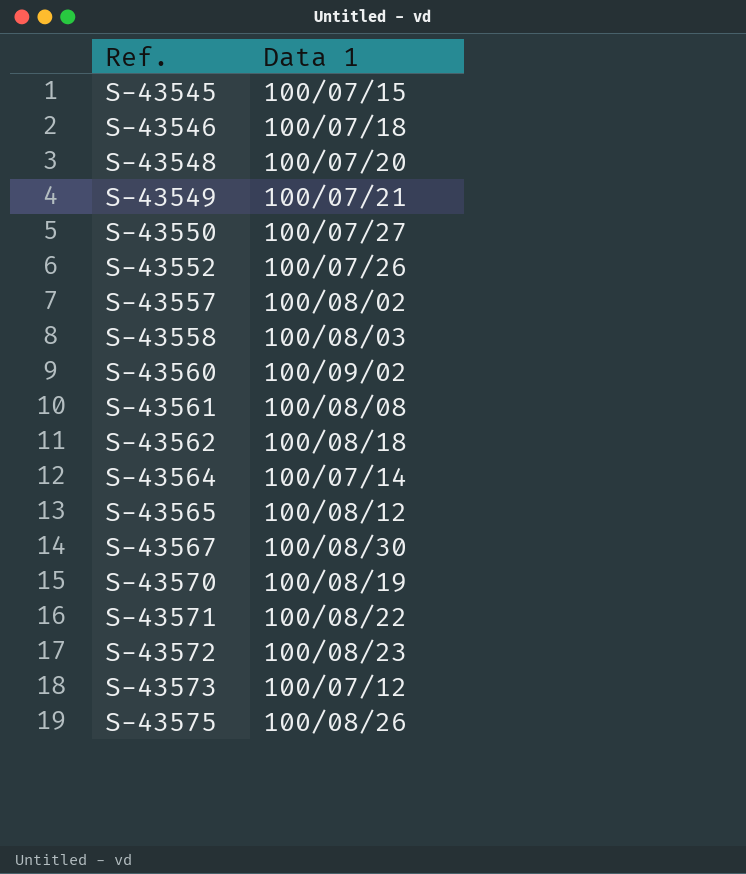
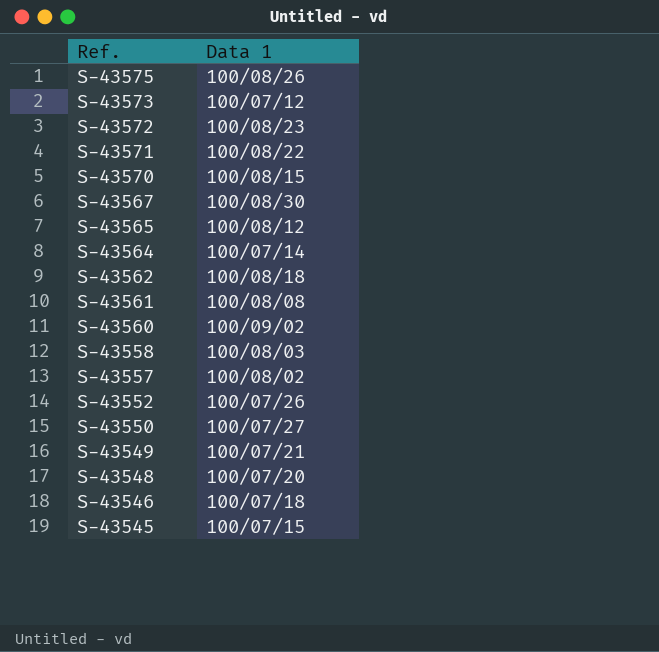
row order: Ref. ascending -> Ref. descending
S-43570 | Data 1: 100/08/19 -> 100/08/15

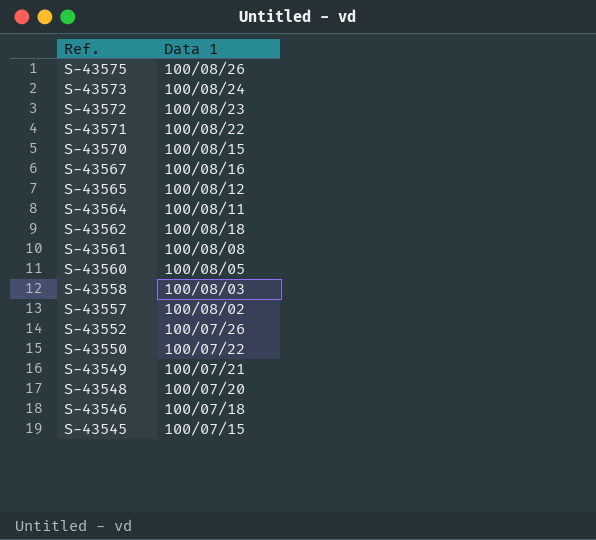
S-43573 | Data 1: 100/07/12 -> 100/08/24
S-43567 | Data 1: 100/08/30 -> 100/08/16
S-43564 | Data 1: 100/07/14 -> 100/08/11
S-43560 | Data 1: 100/09/02 -> 100/08/05
S-43550 | Data 1: 100/07/27 -> 100/07/22

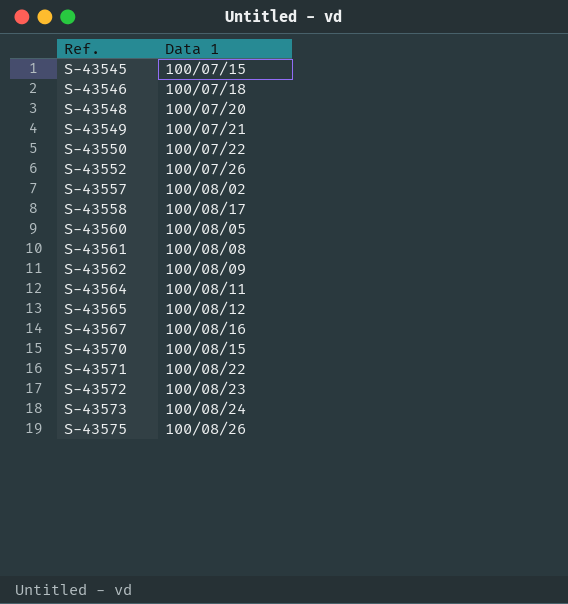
row order: Ref. descending -> Ref. ascending
S-43558 | Data 1: 100/08/03 -> 100/08/17
S-43562 | Data 1: 100/08/18 -> 100/08/09

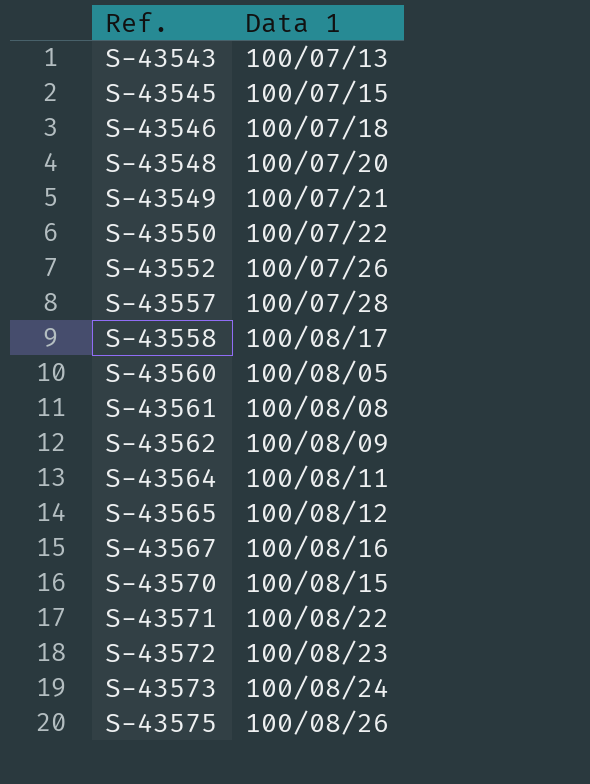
row S-43543: none -> 100/07/13
S-43557 | Data 1: 100/08/02 -> 100/07/28

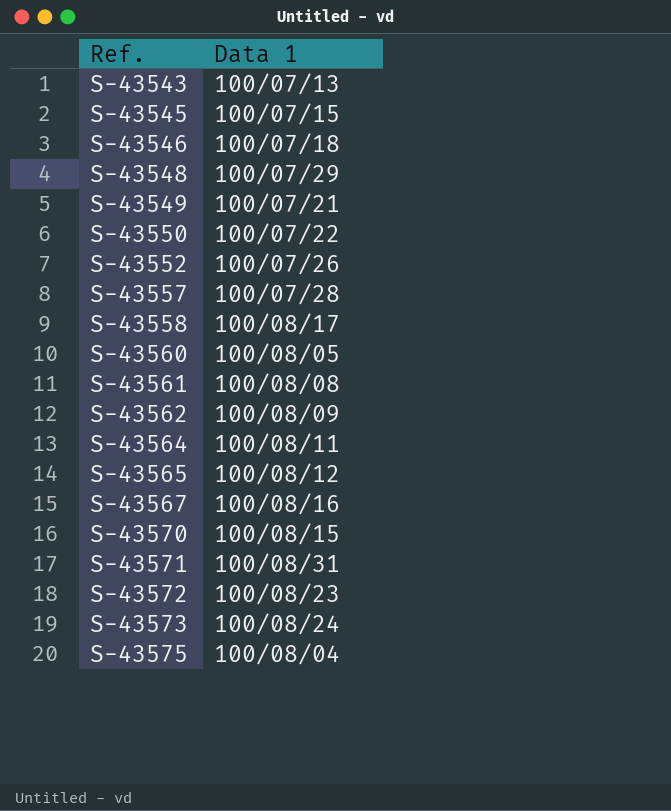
S-43548 | Data 1: 100/07/20 -> 100/07/29
S-43571 | Data 1: 100/08/22 -> 100/08/31
S-43575 | Data 1: 100/08/26 -> 100/08/04

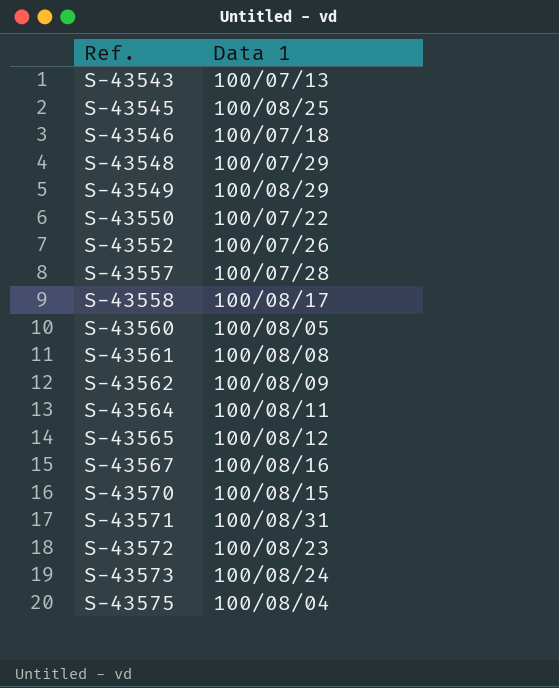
S-43545 | Data 1: 100/07/15 -> 100/08/25
S-43549 | Data 1: 100/07/21 -> 100/08/29

